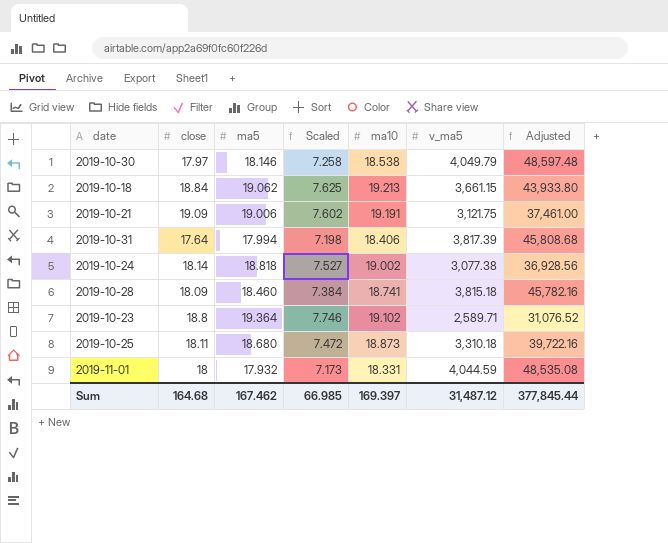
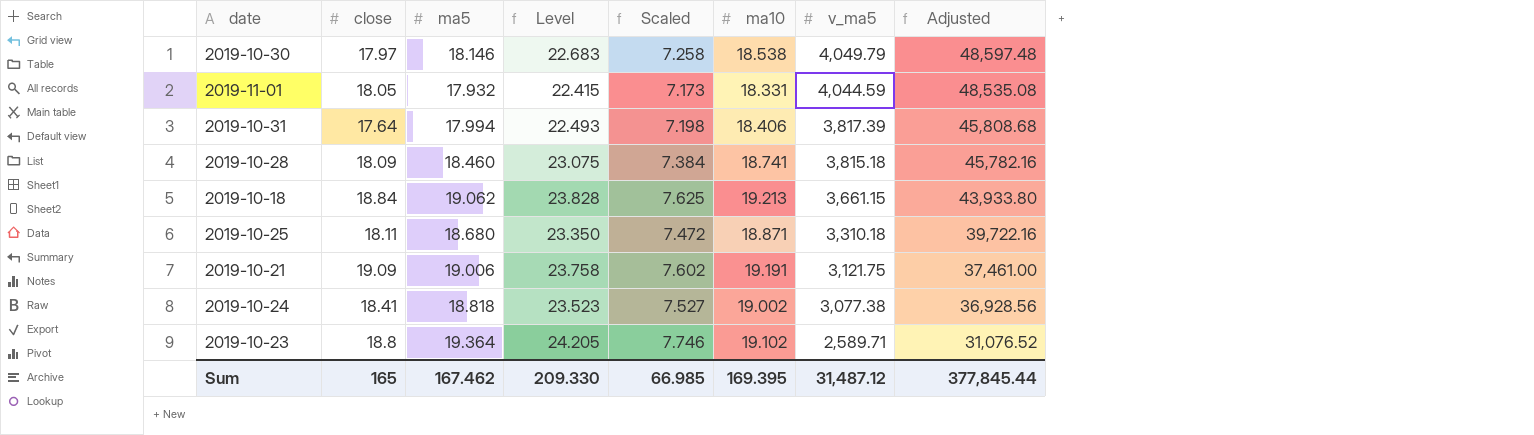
row order: none -> v_ma5 descending
column Level | formula: none -> [ma5] * 1.25
2019-11-01 | close: 18 -> 18.05
2019-10-25 | ma10: 18.873 -> 18.871
2019-10-24 | close: 18.14 -> 18.41
Sum | close: 164.68 -> 165
Sum | ma10: 169.397 -> 169.395

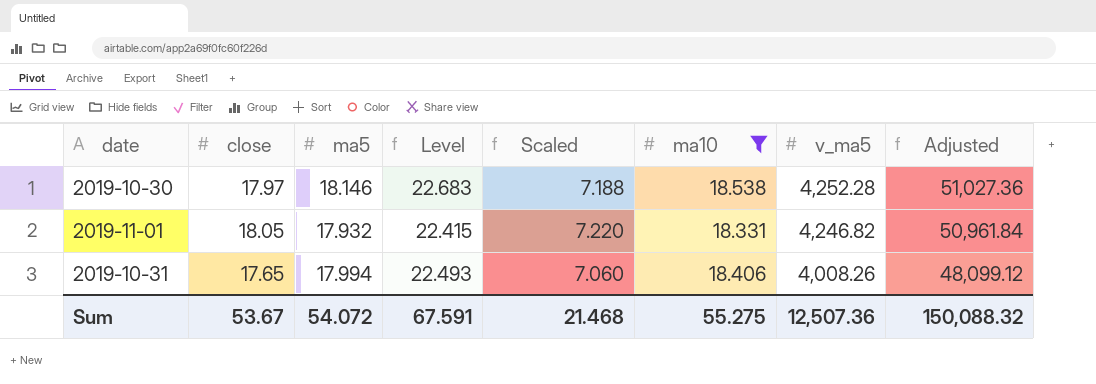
filter: none -> ma10 <= 18.538
column Scaled | formula: [ma5] * 0.4 -> [close] * 0.4
2019-10-30 | v_ma5: 4,049.79 -> 4,252.28
2019-10-30 | Adjusted: 48,597.48 -> 51,027.36
2019-11-01 | v_ma5: 4,044.59 -> 4,246.82
2019-11-01 | Adjusted: 48,535.08 -> 50,961.84
2019-10-31 | close: 17.64 -> 17.65
2019-10-31 | v_ma5: 3,817.39 -> 4,008.26
2019-10-31 | Adjusted: 45,808.68 -> 48,099.12
Sum | close: 165 -> 53.67
Sum | ma5: 167.462 -> 54.072
Sum | Level: 209.330 -> 67.591
Sum | Scaled: 66.985 -> 21.468
Sum | ma10: 169.395 -> 55.275
Sum | v_ma5: 31,487.12 -> 12,507.36
Sum | Adjusted: 377,845.44 -> 150,088.32

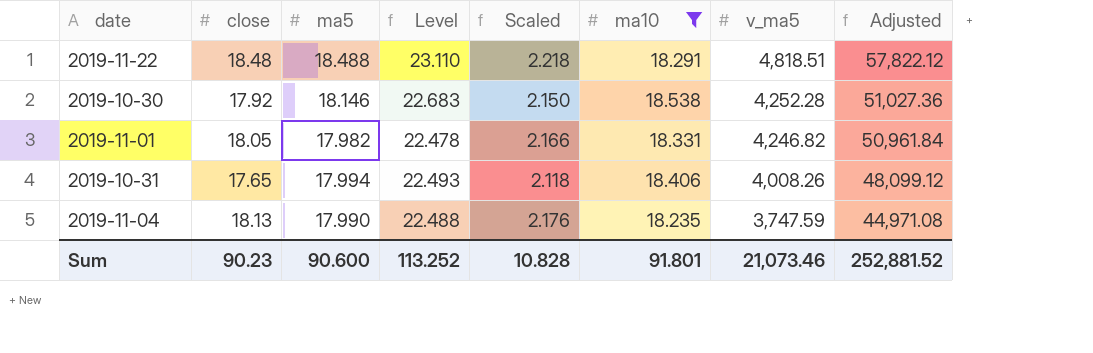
column Scaled | formula: [close] * 0.4 -> [close] * 0.12
row 2019-11-22: none -> 18.48 | 18.488 | 23.110 | 2.218 | 18.291 | 4,818.51 | 57,822.12
2019-10-30 | close: 17.97 -> 17.92
2019-11-01 | ma5: 17.932 -> 17.982
2019-11-01 | Level: 22.415 -> 22.478
row 2019-11-04: none -> 18.13 | 17.990 | 22.488 | 2.176 | 18.235 | 3,747.59 | 44,971.08
Sum | close: 53.67 -> 90.23
Sum | ma5: 54.072 -> 90.600
Sum | Level: 67.591 -> 113.252
Sum | Scaled: 21.468 -> 10.828
Sum | ma10: 55.275 -> 91.801
Sum | v_ma5: 12,507.36 -> 21,073.46
Sum | Adjusted: 150,088.32 -> 252,881.52

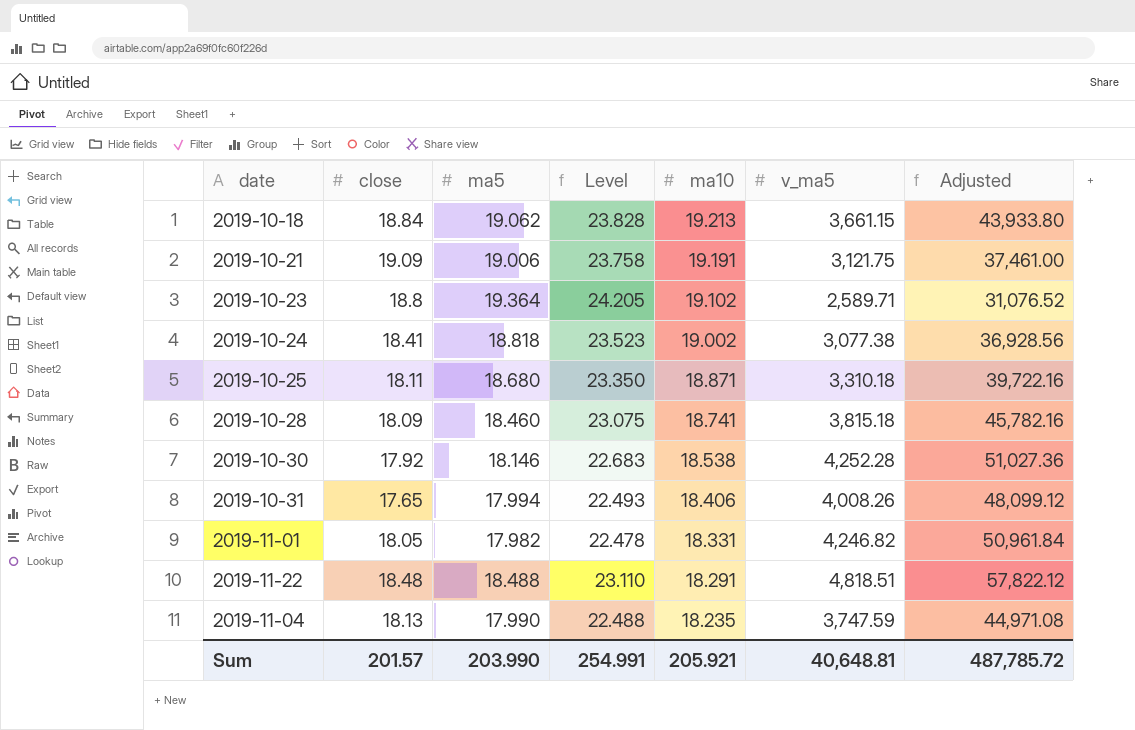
filter: ma10 <= 18.538 -> none
row order: v_ma5 descending -> ma10 descending
column Scaled | formula: [close] * 0.12 -> none
Sum | close: 90.23 -> 201.57
Sum | ma5: 90.600 -> 203.990
Sum | Level: 113.252 -> 254.991
Sum | ma10: 91.801 -> 205.921
Sum | v_ma5: 21,073.46 -> 40,648.81
Sum | Adjusted: 252,881.52 -> 487,785.72

